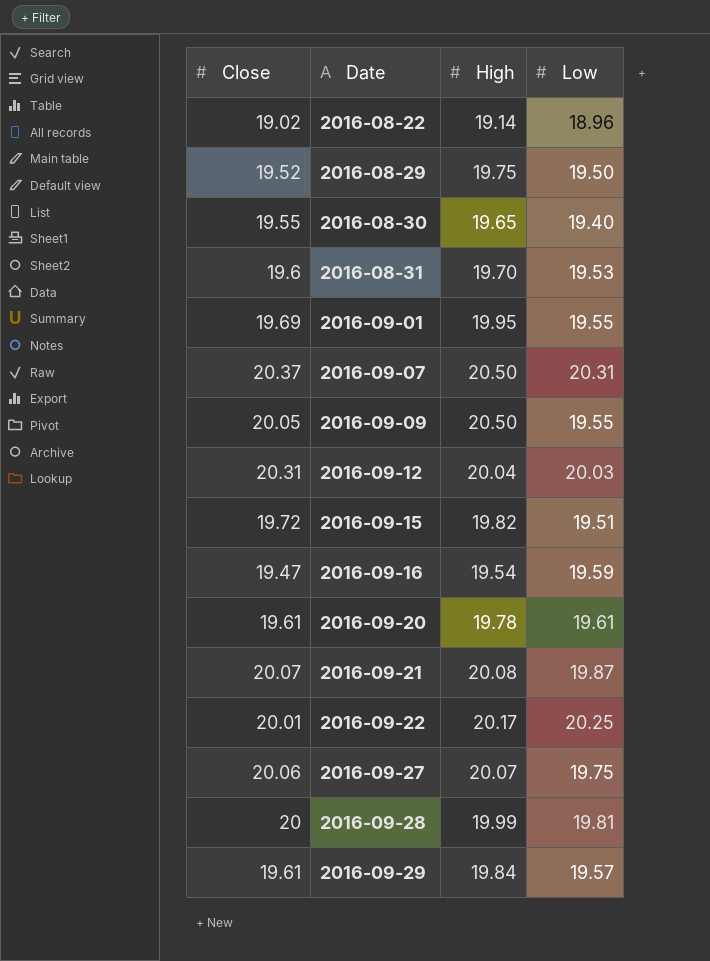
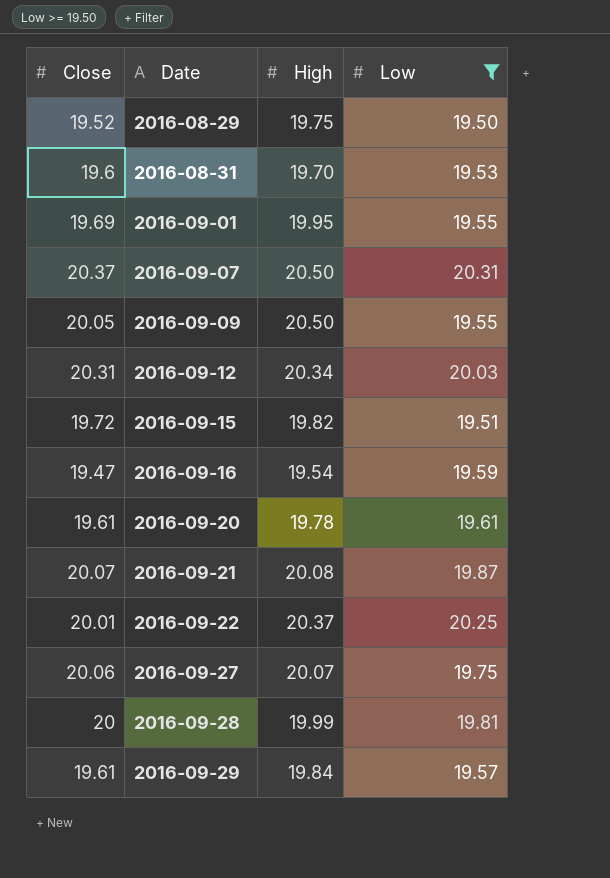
filter: none -> Low >= 19.50
2016-09-12 | High: 20.04 -> 20.34
2016-09-22 | High: 20.17 -> 20.37

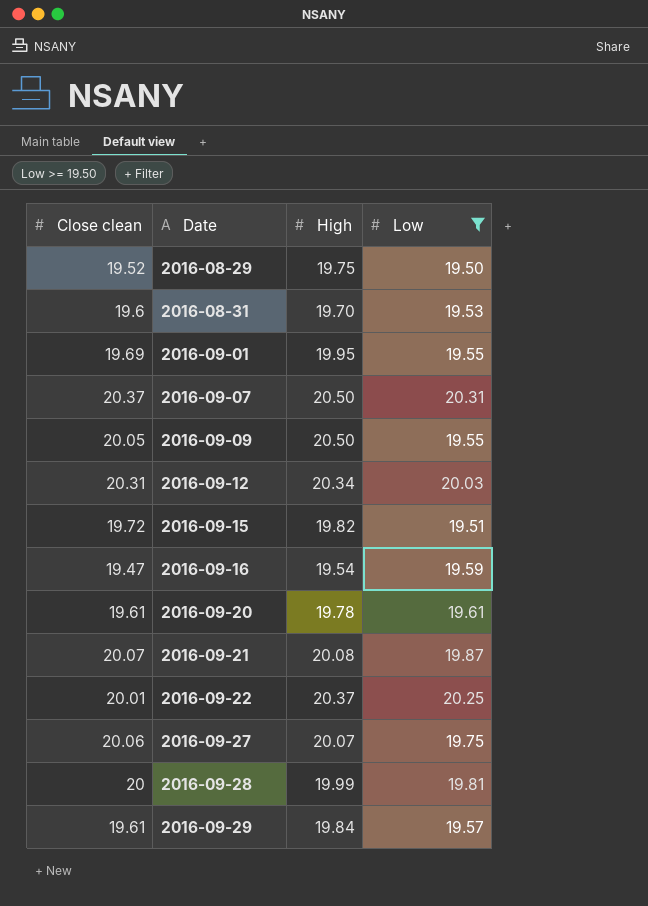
column name: Close -> Close clean

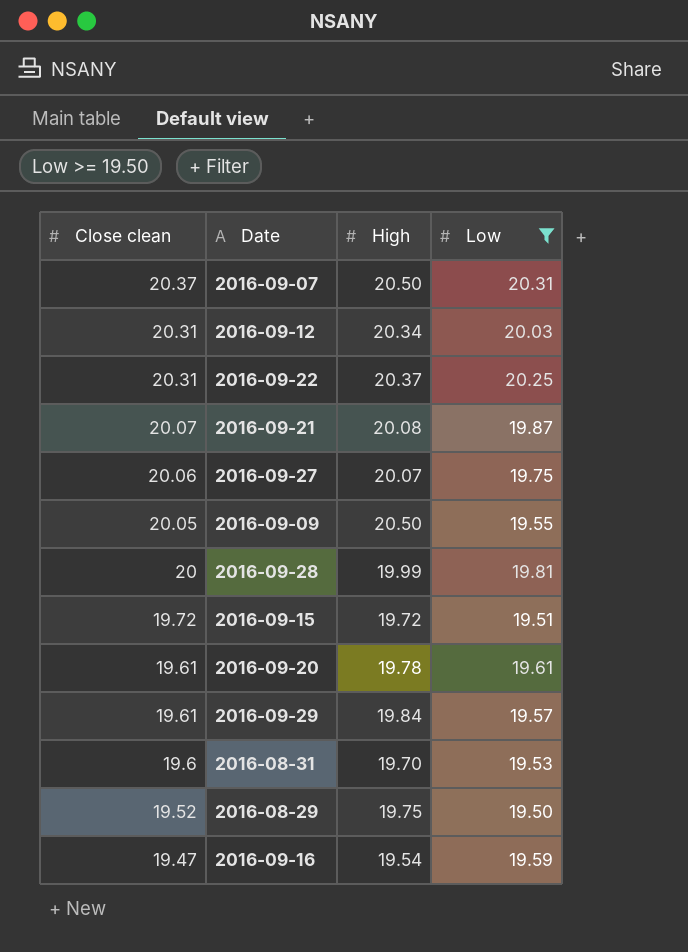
row order: Date ascending -> Close clean descending
row 2016-09-01: 19.69 | 19.95 | 19.55 -> none
2016-09-22 | Close clean: 20.01 -> 20.31
2016-09-15 | High: 19.82 -> 19.72

